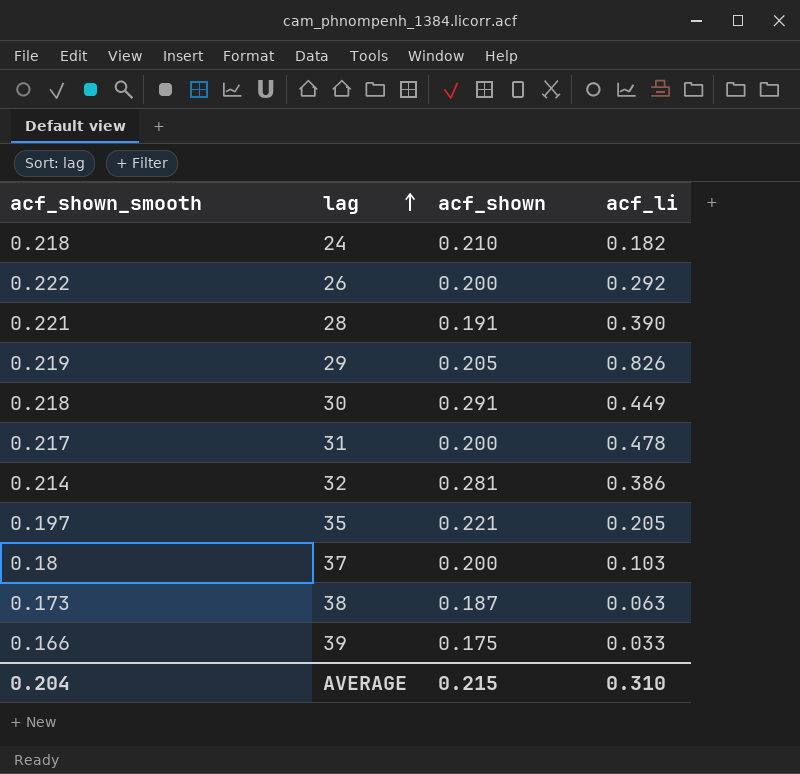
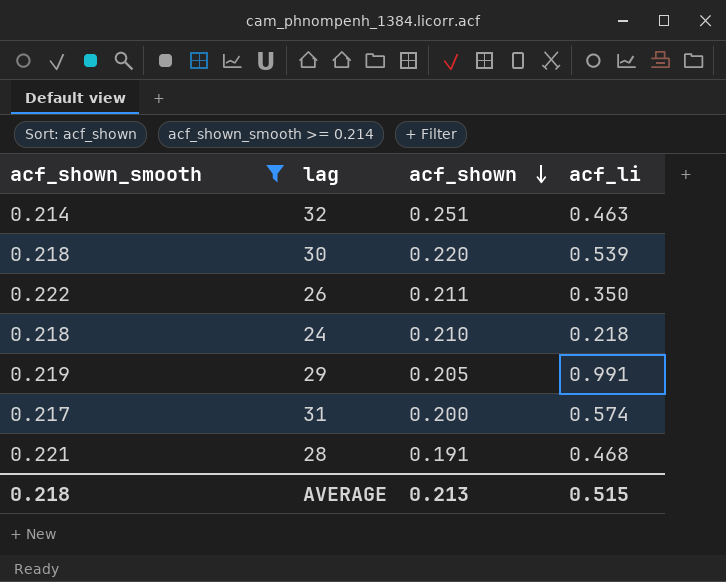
filter: none -> acf_shown_smooth >= 0.214
row order: lag ascending -> acf_shown descending
32 | acf_shown: 0.281 -> 0.251
32 | acf_li: 0.386 -> 0.463
30 | acf_shown: 0.291 -> 0.220
30 | acf_li: 0.449 -> 0.539
26 | acf_shown: 0.200 -> 0.211
26 | acf_li: 0.292 -> 0.350
24 | acf_li: 0.182 -> 0.218
29 | acf_li: 0.826 -> 0.991
31 | acf_li: 0.478 -> 0.574
28 | acf_li: 0.390 -> 0.468
AVERAGE | acf_shown_smooth: 0.204 -> 0.218
AVERAGE | acf_shown: 0.215 -> 0.213
AVERAGE | acf_li: 0.310 -> 0.515

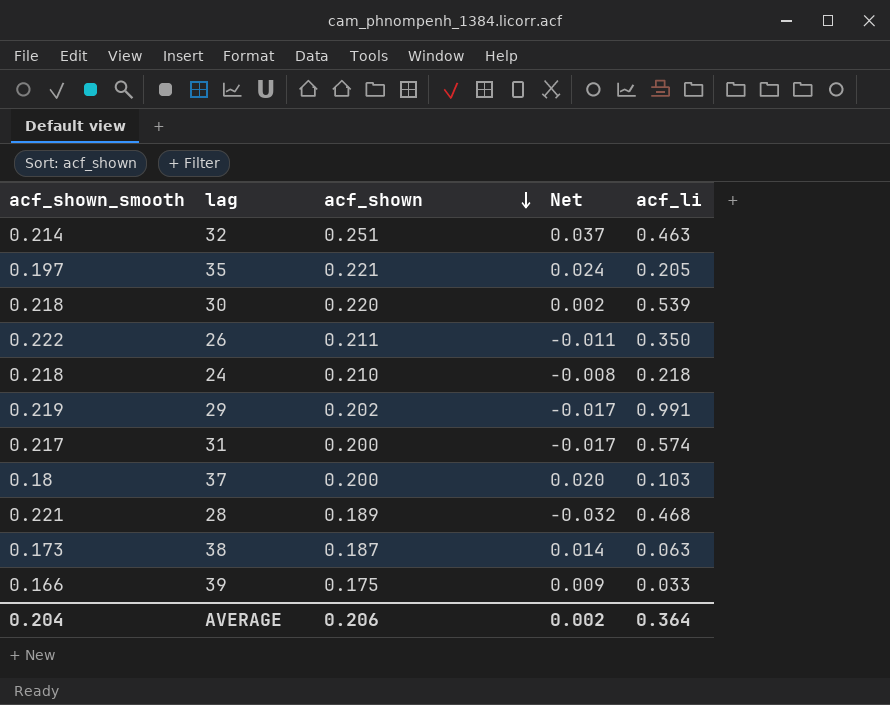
filter: acf_shown_smooth >= 0.214 -> none
column Net | formula: none -> [acf_shown] - [acf_shown_smooth]
29 | acf_shown: 0.205 -> 0.202
28 | acf_shown: 0.191 -> 0.189
AVERAGE | acf_shown_smooth: 0.218 -> 0.204
AVERAGE | acf_shown: 0.213 -> 0.206
AVERAGE | acf_li: 0.515 -> 0.364

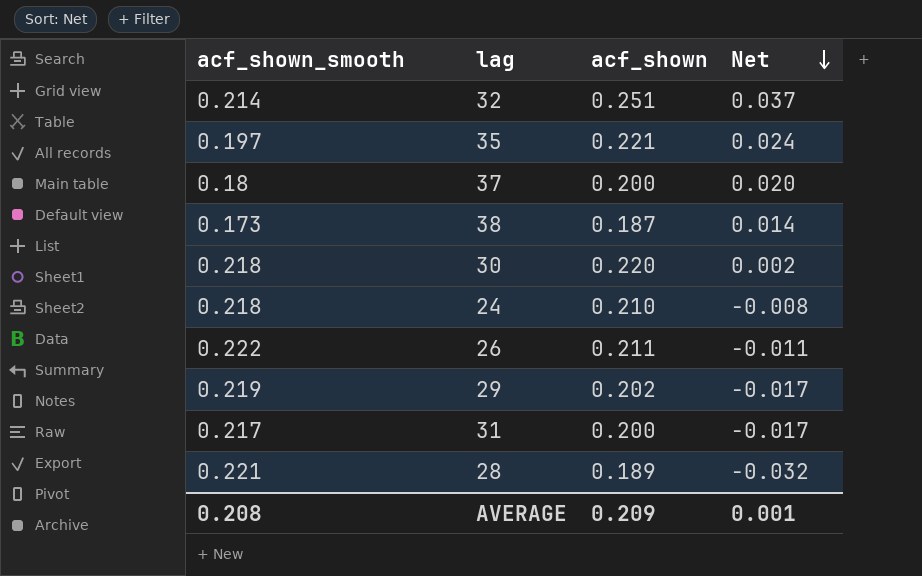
row order: acf_shown descending -> Net descending
column acf_li | position: 5 -> none
row 39: 0.166 | 0.175 | 0.009 | 0.033 -> none
AVERAGE | acf_shown_smooth: 0.204 -> 0.208
AVERAGE | acf_shown: 0.206 -> 0.209
AVERAGE | Net: 0.002 -> 0.001

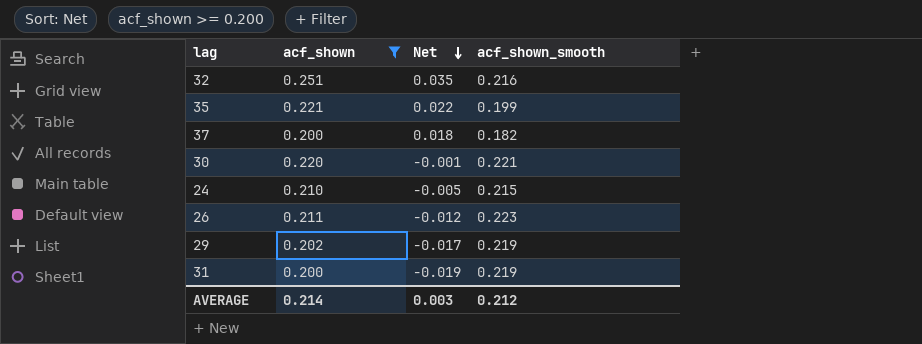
filter: none -> acf_shown >= 0.200
column acf_shown_smooth | position: 1 -> 4
32 | Net: 0.037 -> 0.035
32 | acf_shown_smooth: 0.214 -> 0.216
35 | Net: 0.024 -> 0.022
35 | acf_shown_smooth: 0.197 -> 0.199
37 | Net: 0.020 -> 0.018
37 | acf_shown_smooth: 0.18 -> 0.182
30 | Net: 0.002 -> -0.001
30 | acf_shown_smooth: 0.218 -> 0.221
24 | Net: -0.008 -> -0.005
24 | acf_shown_smooth: 0.218 -> 0.215
26 | Net: -0.011 -> -0.012
26 | acf_shown_smooth: 0.222 -> 0.223
31 | Net: -0.017 -> -0.019
31 | acf_shown_smooth: 0.217 -> 0.219
AVERAGE | acf_shown: 0.209 -> 0.214
AVERAGE | Net: 0.001 -> 0.003
AVERAGE | acf_shown_smooth: 0.208 -> 0.212

